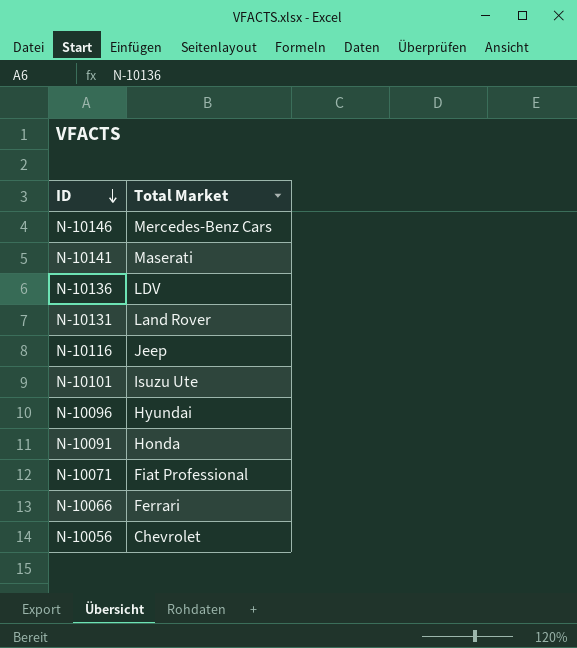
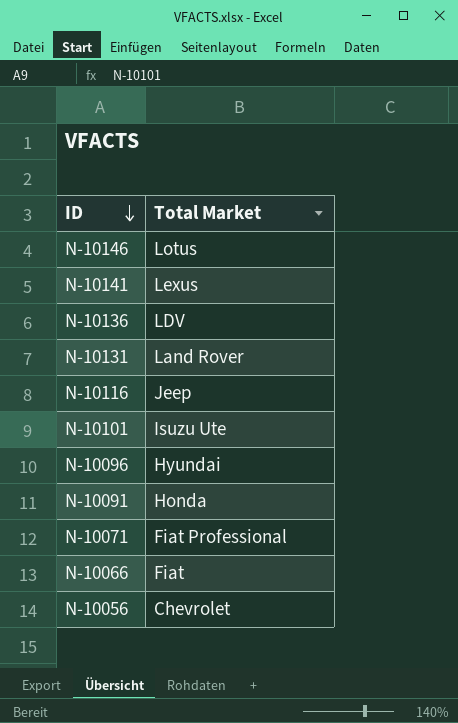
N-10146 | Total Market: Mercedes-Benz Cars -> Lotus
N-10141 | Total Market: Maserati -> Lexus
N-10066 | Total Market: Ferrari -> Fiat

